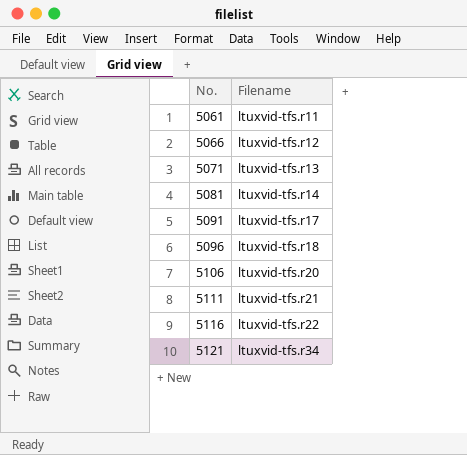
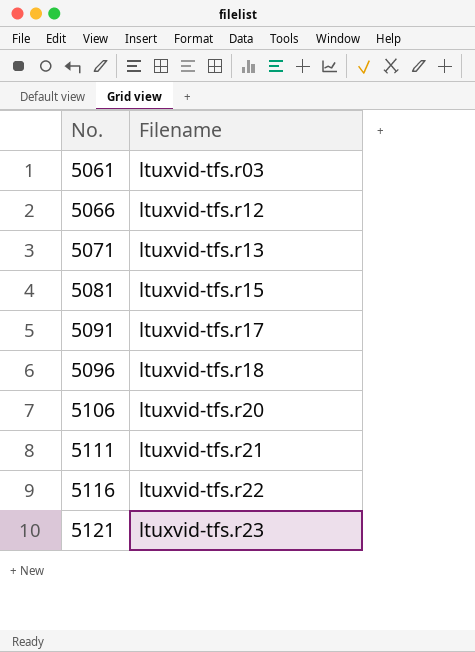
5061 | Filename: ltuxvid-tfs.r11 -> ltuxvid-tfs.r03
5081 | Filename: ltuxvid-tfs.r14 -> ltuxvid-tfs.r15
5121 | Filename: ltuxvid-tfs.r34 -> ltuxvid-tfs.r23

